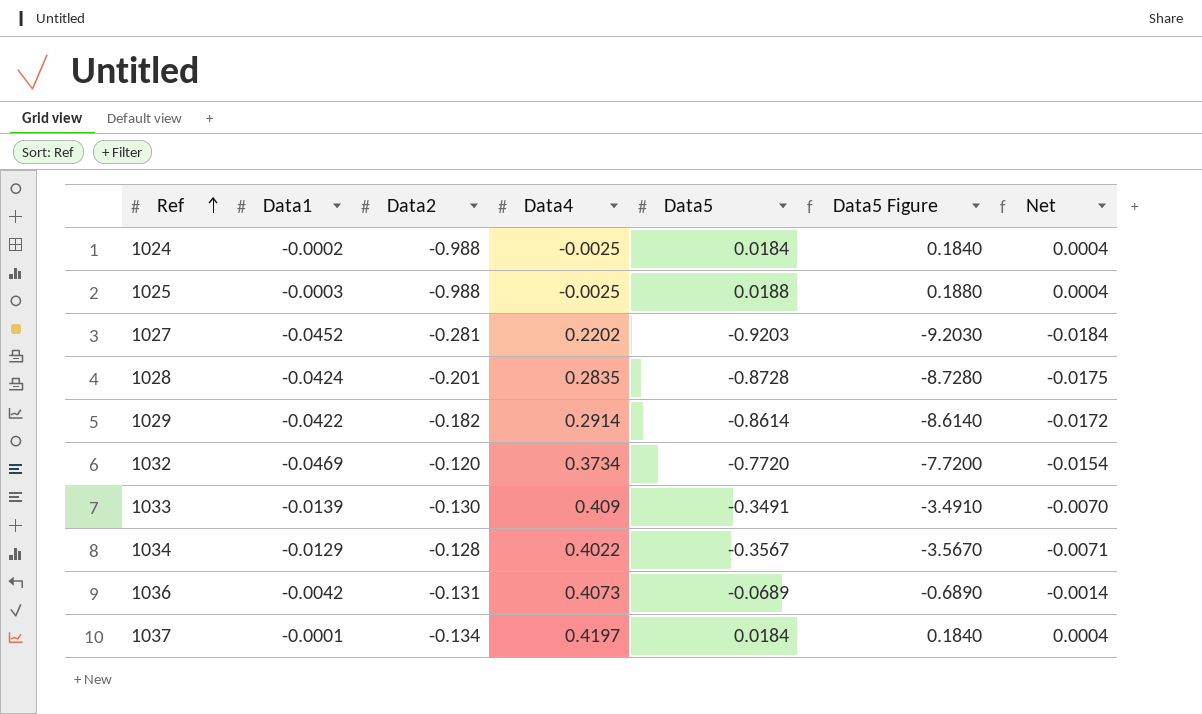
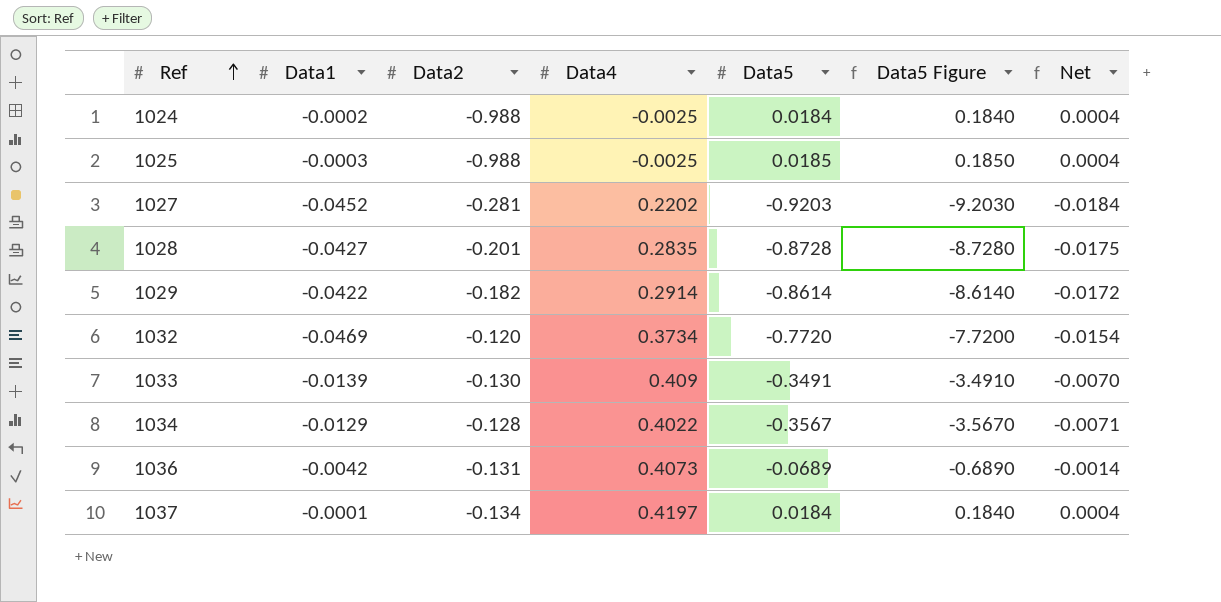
1025 | Data5: 0.0188 -> 0.0185
1025 | Data5 Figure: 0.1880 -> 0.1850
1028 | Data1: -0.0424 -> -0.0427

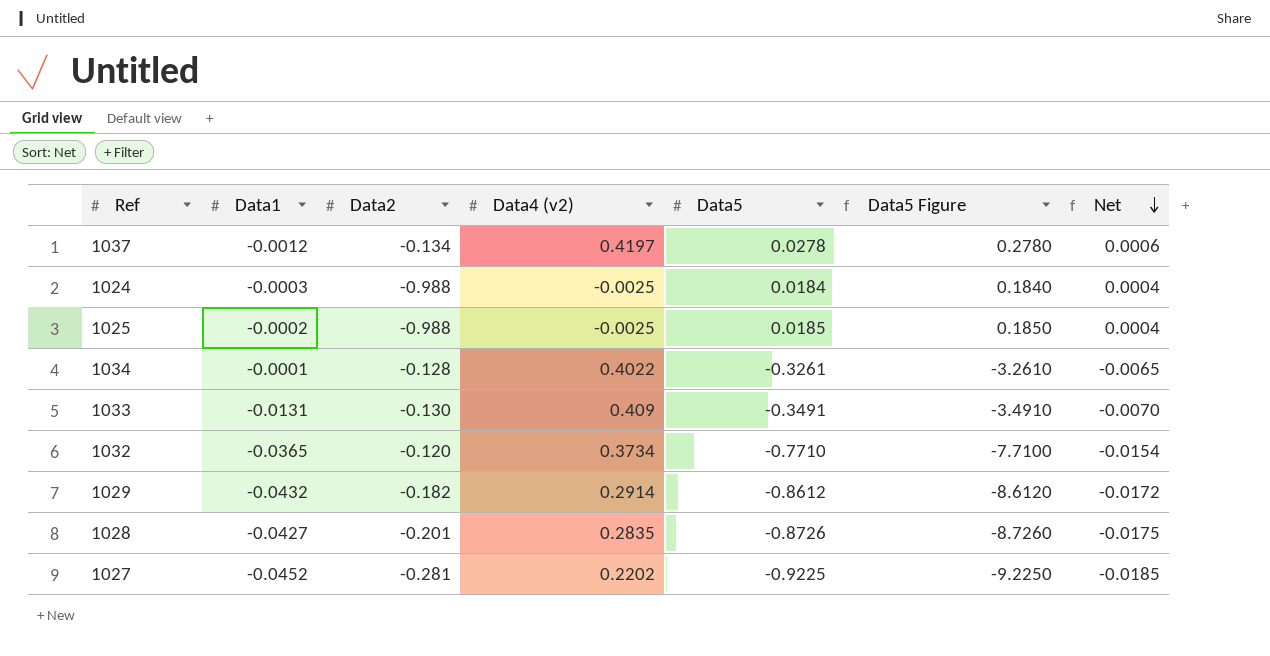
row order: Ref ascending -> Net descending
column name: Data4 -> Data4 (v2)
row 1036: -0.0042 | -0.131 | 0.4073 | -0.0689 | -0.6890 | -0.0014 -> none
1037 | Data1: -0.0001 -> -0.0012
1037 | Data5: 0.0184 -> 0.0278
1037 | Data5 Figure: 0.1840 -> 0.2780
1037 | Net: 0.0004 -> 0.0006
1024 | Data1: -0.0002 -> -0.0003
1025 | Data1: -0.0003 -> -0.0002
1034 | Data1: -0.0129 -> -0.0001
1034 | Data5: -0.3567 -> -0.3261
1034 | Data5 Figure: -3.5670 -> -3.2610
1034 | Net: -0.0071 -> -0.0065
1033 | Data1: -0.0139 -> -0.0131
1032 | Data1: -0.0469 -> -0.0365
1032 | Data5: -0.7720 -> -0.7710
1032 | Data5 Figure: -7.7200 -> -7.7100
1029 | Data1: -0.0422 -> -0.0432
1029 | Data5: -0.8614 -> -0.8612
1029 | Data5 Figure: -8.6140 -> -8.6120
1028 | Data5: -0.8728 -> -0.8726
1028 | Data5 Figure: -8.7280 -> -8.7260
1027 | Data5: -0.9203 -> -0.9225
1027 | Data5 Figure: -9.2030 -> -9.2250
1027 | Net: -0.0184 -> -0.0185

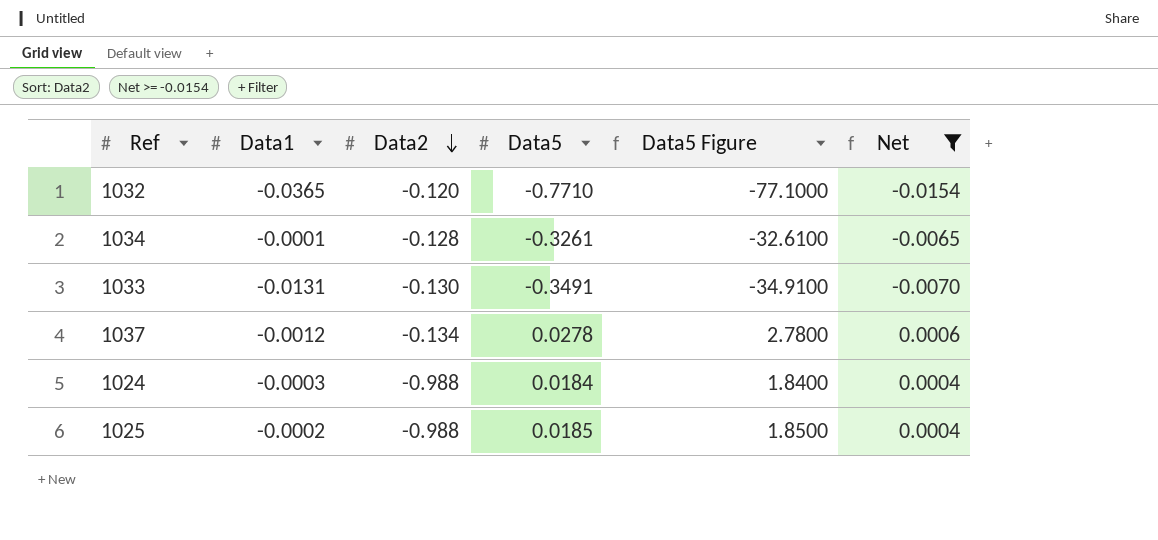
filter: none -> Net >= -0.0154
row order: Net descending -> Data2 descending
column Data4 (v2) | position: 4 -> none
column Data5 Figure | formula: [Data5] * 10 -> [Data5] * 100

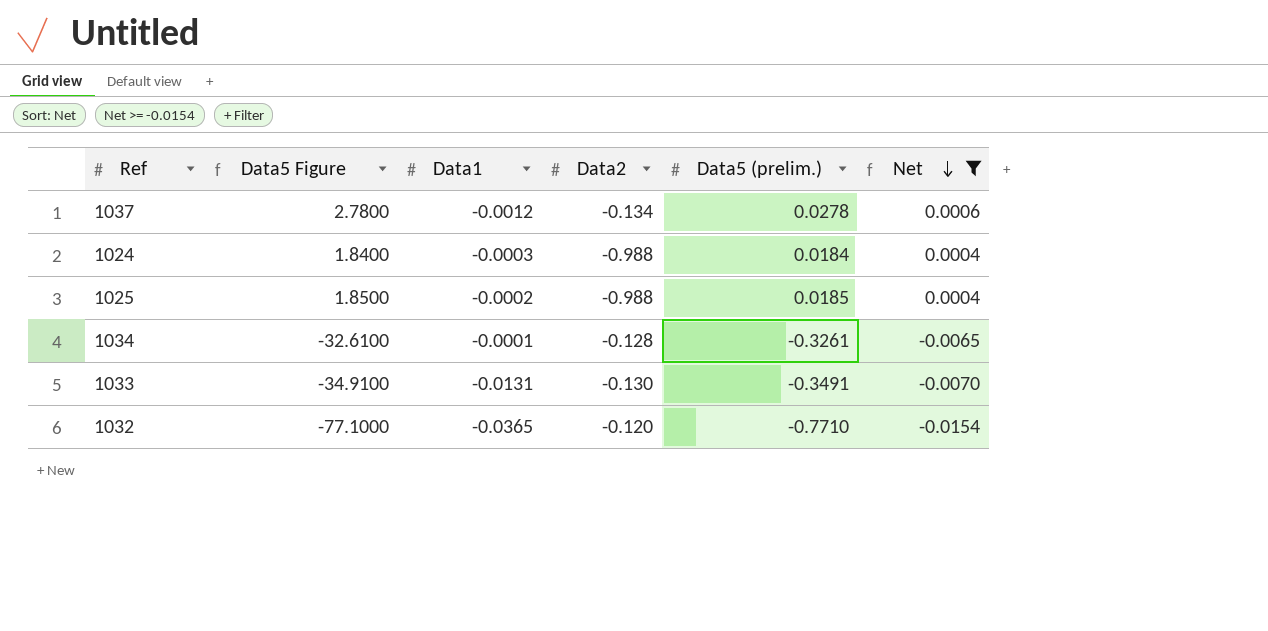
row order: Data2 descending -> Net descending
column Data5 Figure | position: 5 -> 2
column name: Data5 -> Data5 (prelim.)

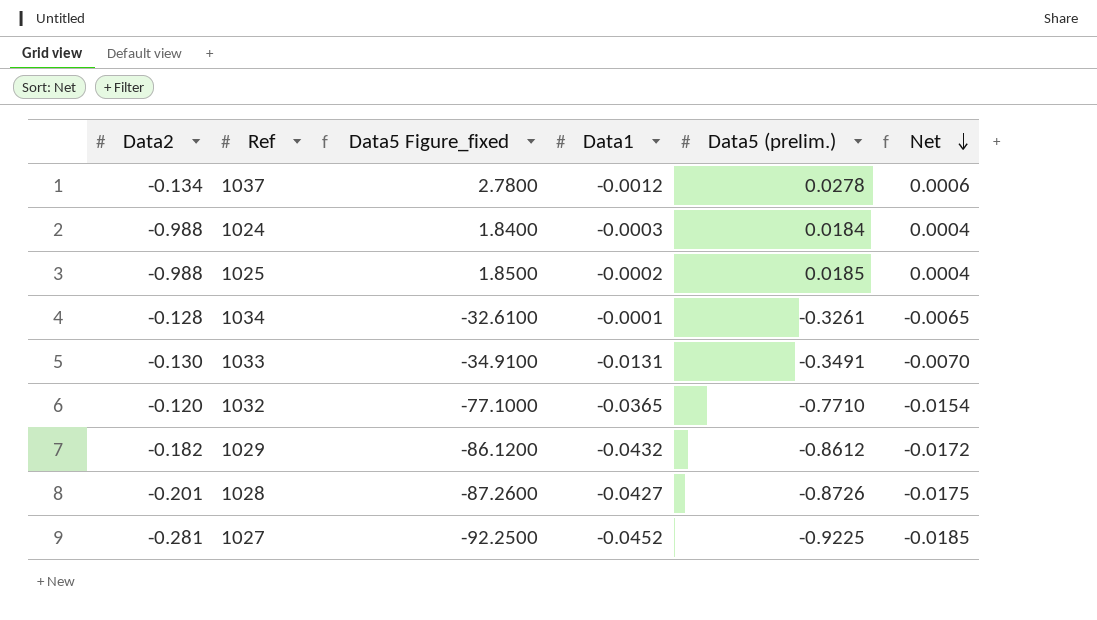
filter: Net >= -0.0154 -> none
column Data2 | position: 4 -> 1
column name: Data5 Figure -> Data5 Figure_fixed

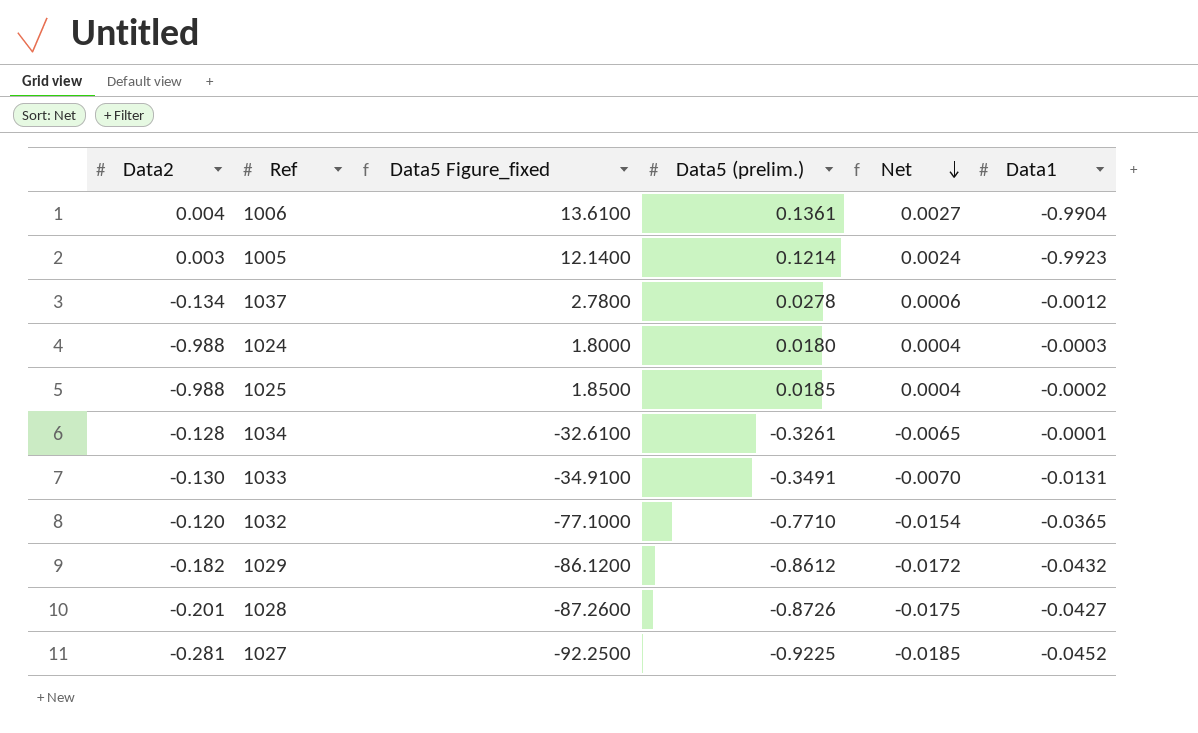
column Data1 | position: 4 -> 6
row 1006: none -> 0.004 | 13.6100 | 0.1361 | 0.0027 | -0.9904
row 1005: none -> 0.003 | 12.1400 | 0.1214 | 0.0024 | -0.9923
1024 | Data5 Figure_fixed: 1.8400 -> 1.8000
1024 | Data5 (prelim.): 0.0184 -> 0.0180

